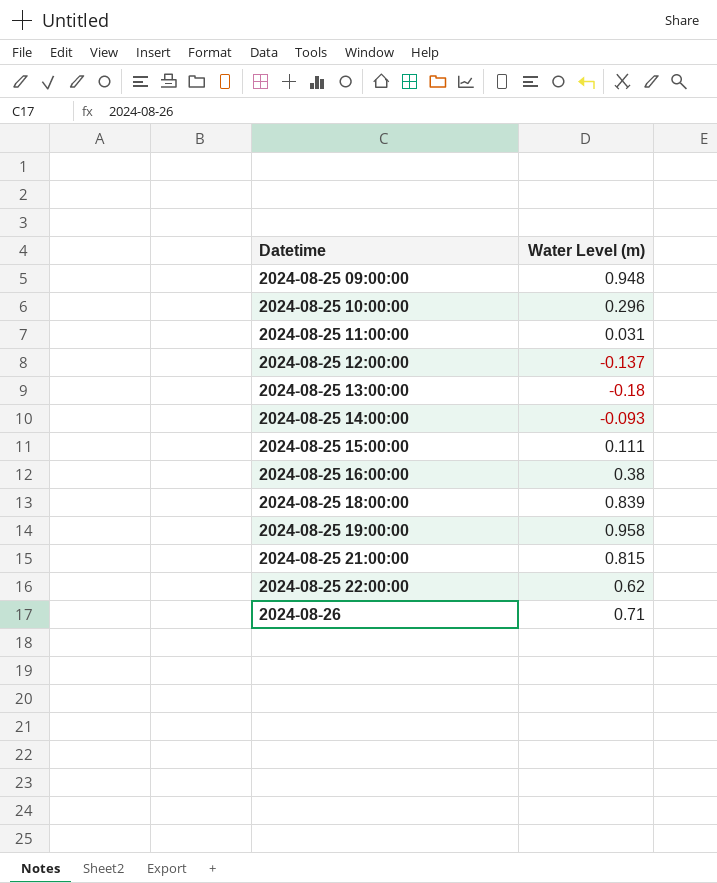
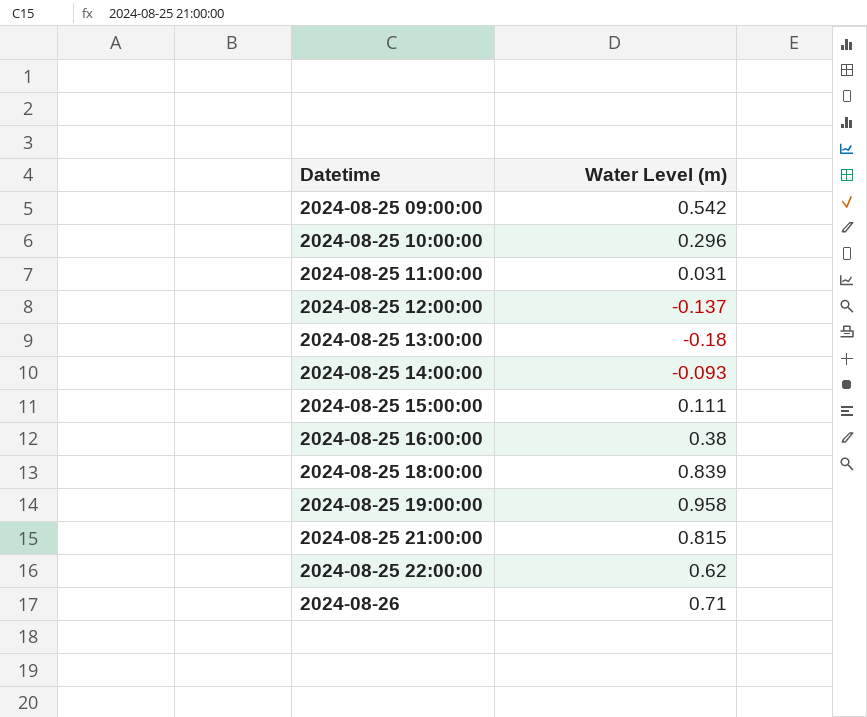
2024-08-25 09:00:00 | Water Level (m): 0.948 -> 0.542

